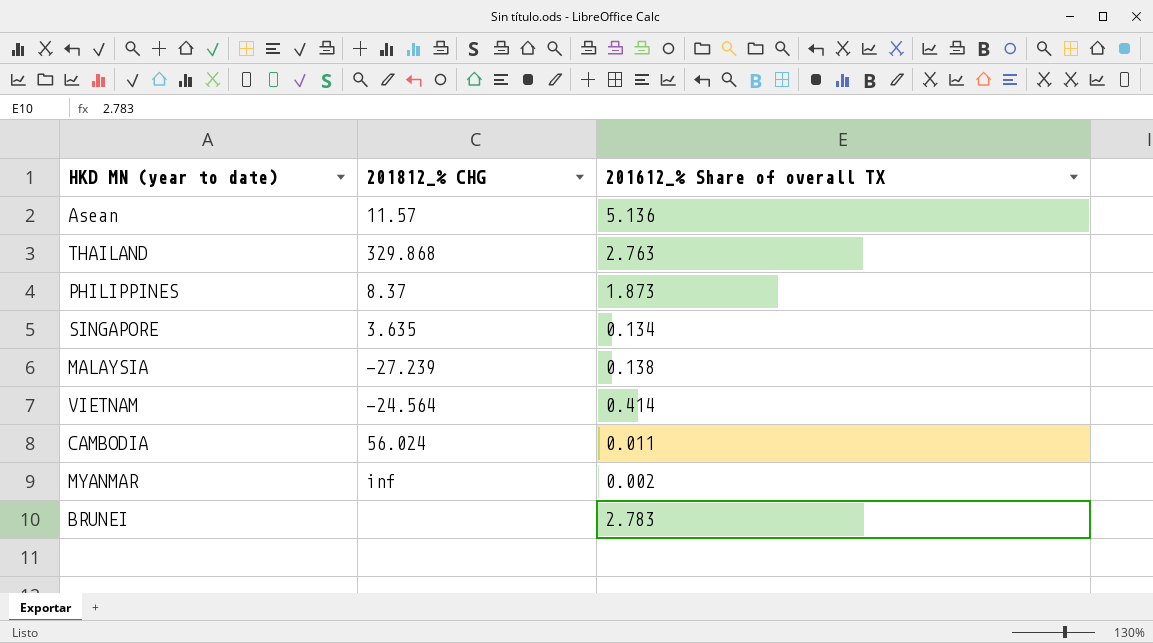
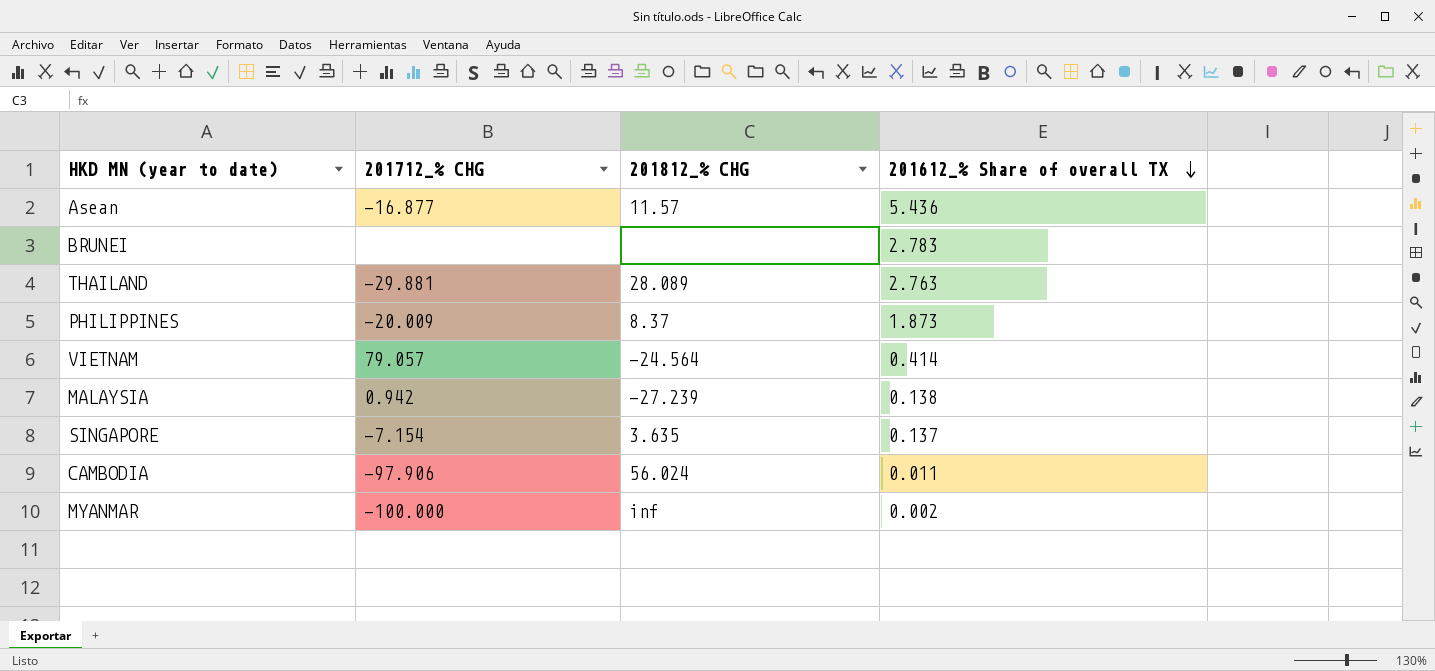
row order: none -> 201612_% Share of overall TX descending
column 201712_% CHG | position: none -> 2
Asean | 201612_% Share of overall TX: 5.136 -> 5.436
THAILAND | 201812_% CHG: 329.868 -> 28.089
SINGAPORE | 201612_% Share of overall TX: 0.134 -> 0.137

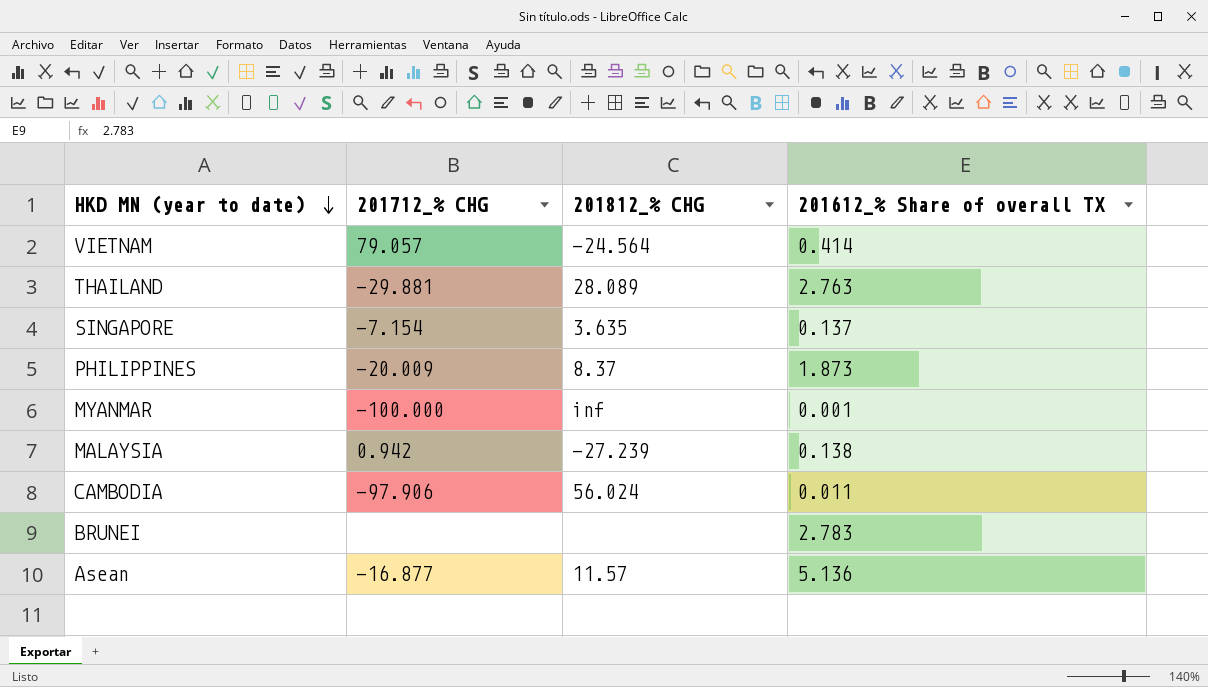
row order: 201612_% Share of overall TX descending -> HKD MN (year to date) descending
MYANMAR | 201612_% Share of overall TX: 0.002 -> 0.001
Asean | 201612_% Share of overall TX: 5.436 -> 5.136

